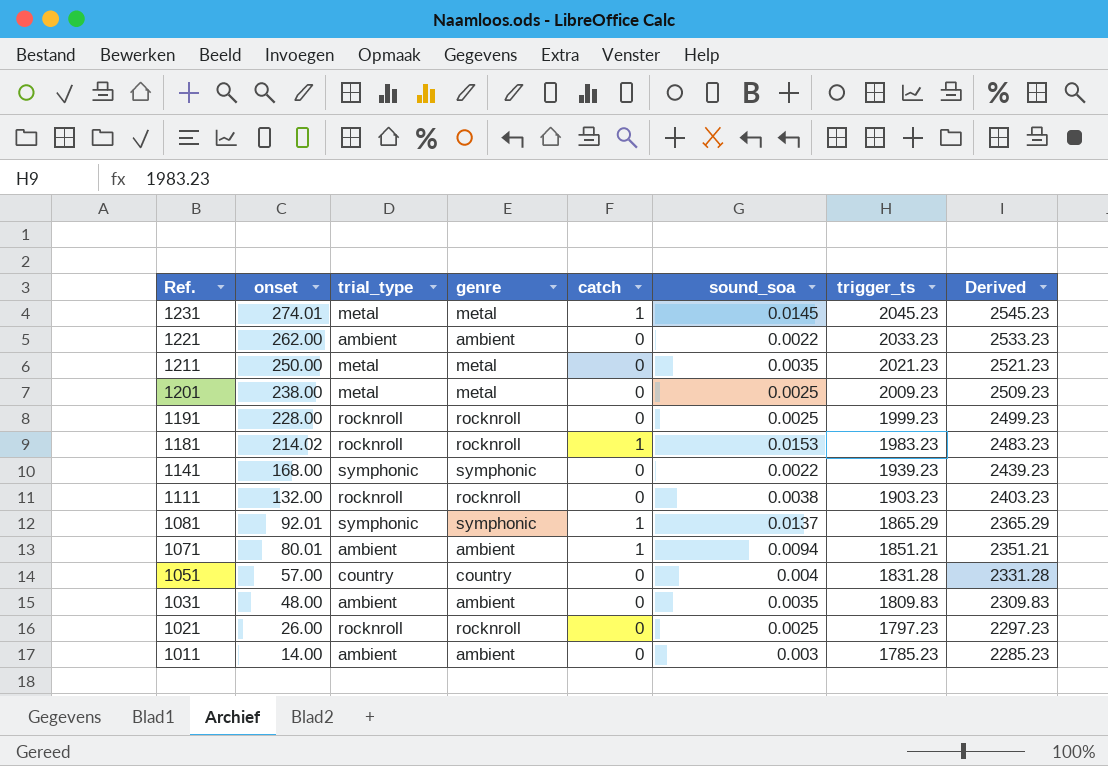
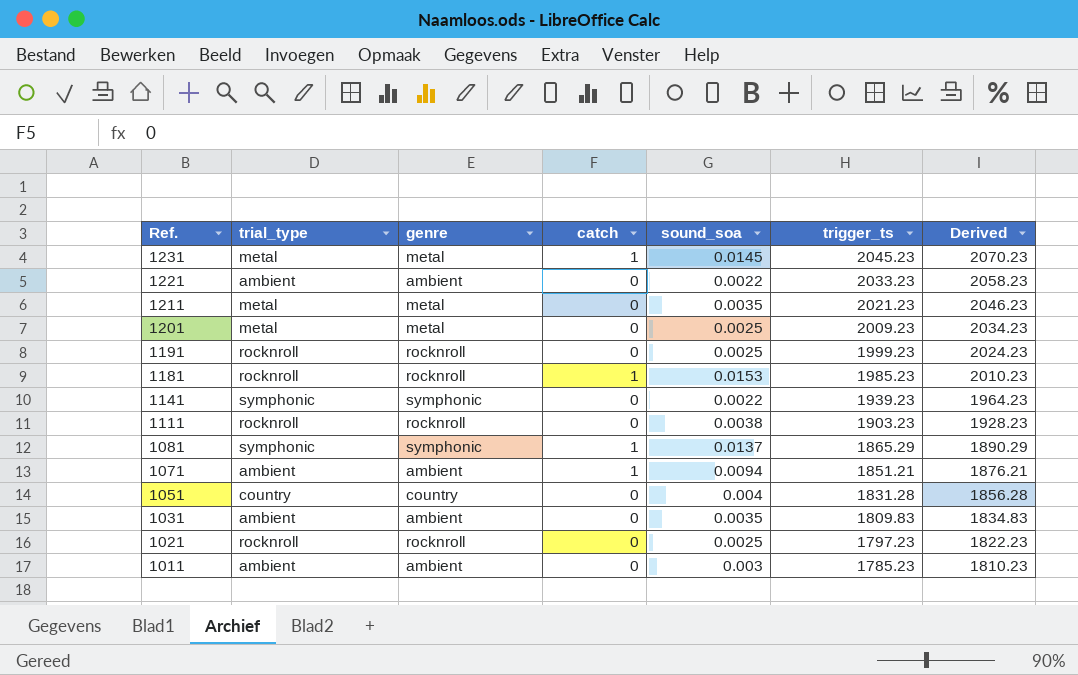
column onset | position: 2 -> none
column Derived | formula: [trigger_ts] + 500 -> [trigger_ts] + 25
1181 | trigger_ts: 1983.23 -> 1985.23

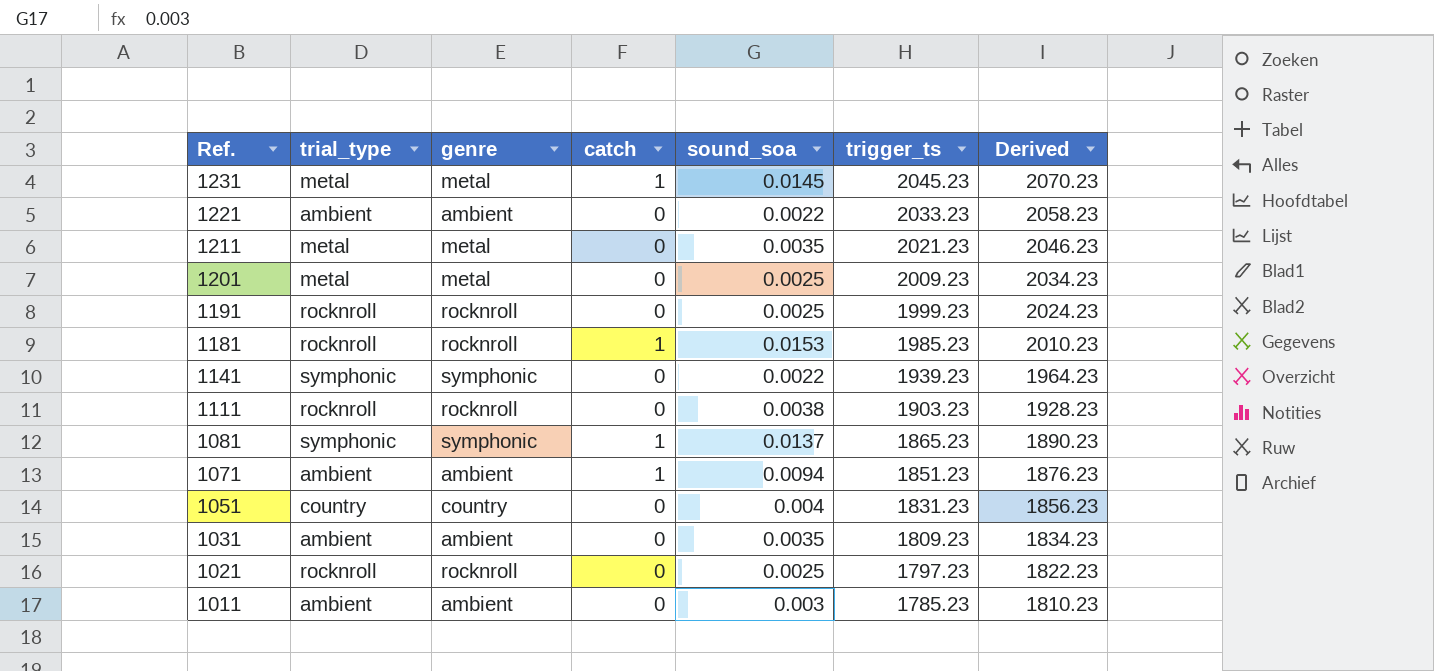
1081 | trigger_ts: 1865.29 -> 1865.23
1081 | Derived: 1890.29 -> 1890.23
1071 | trigger_ts: 1851.21 -> 1851.23
1071 | Derived: 1876.21 -> 1876.23
1051 | trigger_ts: 1831.28 -> 1831.23
1051 | Derived: 1856.28 -> 1856.23
1031 | trigger_ts: 1809.83 -> 1809.23
1031 | Derived: 1834.83 -> 1834.23

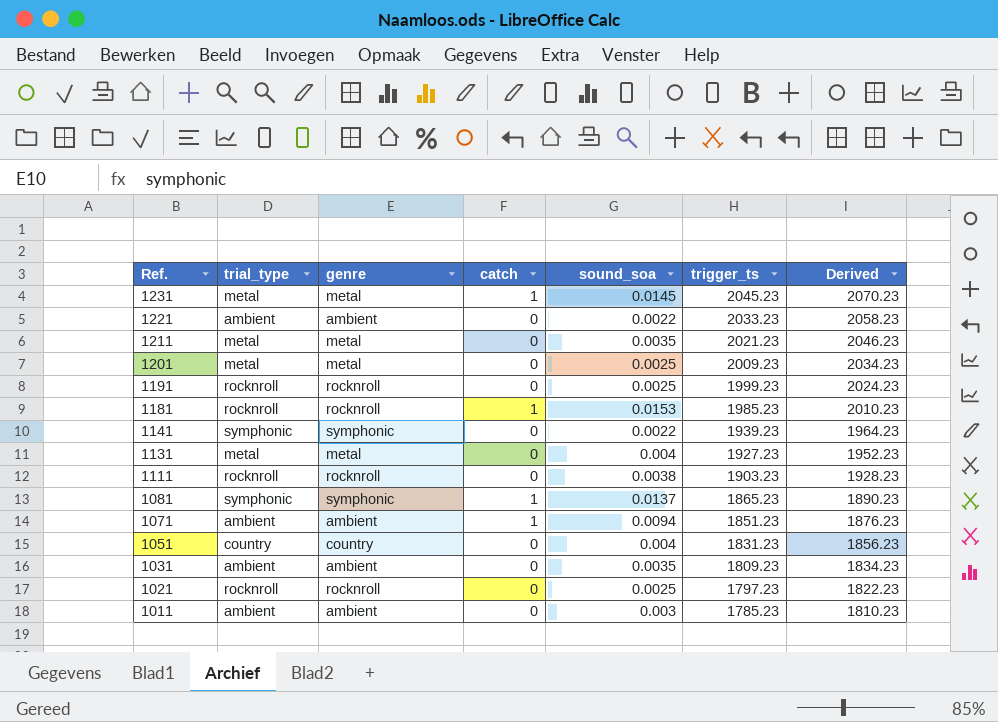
row 1131: none -> metal | metal | 0 | 0.004 | 1927.23 | 1952.23

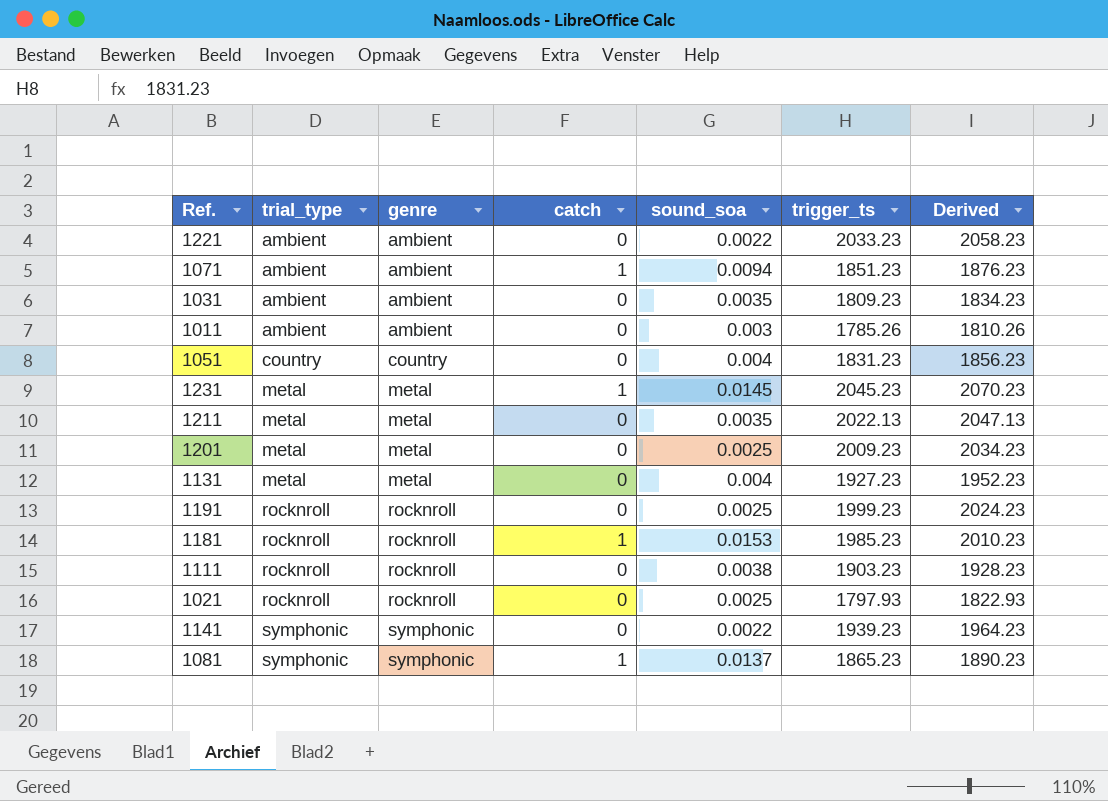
row order: Ref. descending -> trial_type ascending
1011 | trigger_ts: 1785.23 -> 1785.26
1011 | Derived: 1810.23 -> 1810.26
1211 | trigger_ts: 2021.23 -> 2022.13
1211 | Derived: 2046.23 -> 2047.13
1021 | trigger_ts: 1797.23 -> 1797.93
1021 | Derived: 1822.23 -> 1822.93

